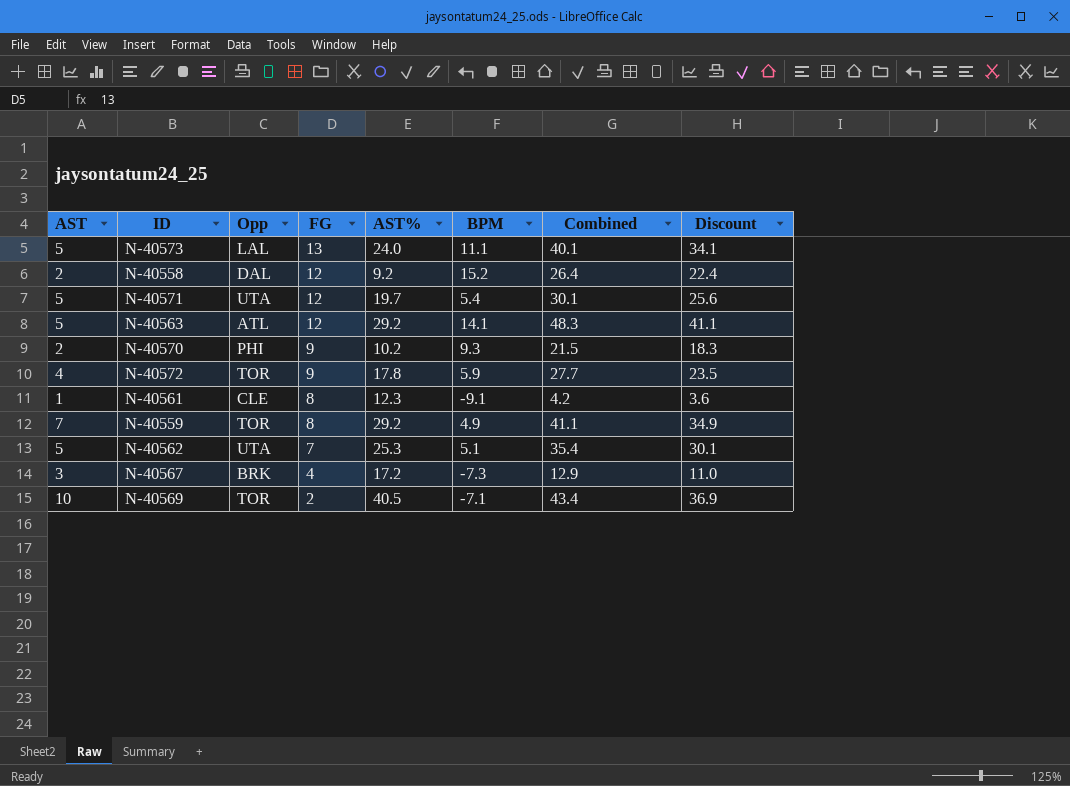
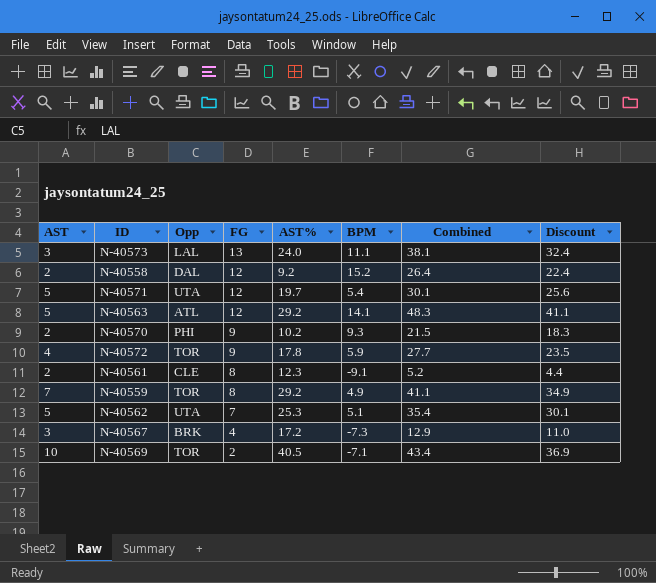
N-40573 | AST: 5 -> 3
N-40573 | Combined: 40.1 -> 38.1
N-40573 | Discount: 34.1 -> 32.4
N-40561 | AST: 1 -> 2
N-40561 | Combined: 4.2 -> 5.2
N-40561 | Discount: 3.6 -> 4.4

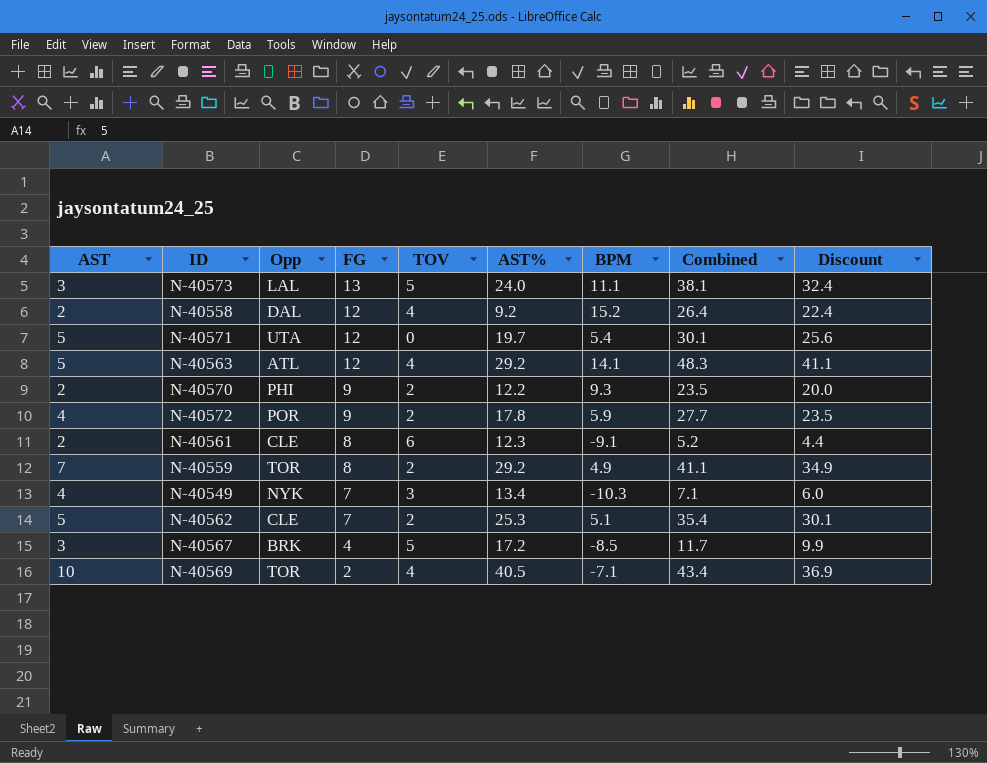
column TOV | position: none -> 5
N-40570 | AST%: 10.2 -> 12.2
N-40570 | Combined: 21.5 -> 23.5
N-40570 | Discount: 18.3 -> 20.0
N-40572 | Opp: TOR -> POR
row N-40549: none -> 4 | NYK | 7 | 3 | 13.4 | -10.3 | 7.1 | 6.0
N-40562 | Opp: UTA -> CLE
N-40567 | BPM: -7.3 -> -8.5
N-40567 | Combined: 12.9 -> 11.7
N-40567 | Discount: 11.0 -> 9.9

